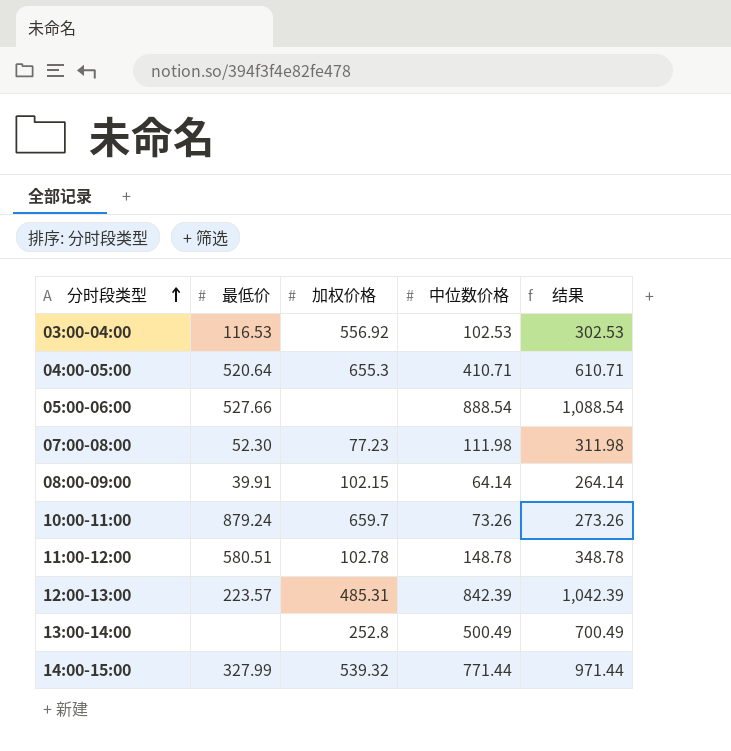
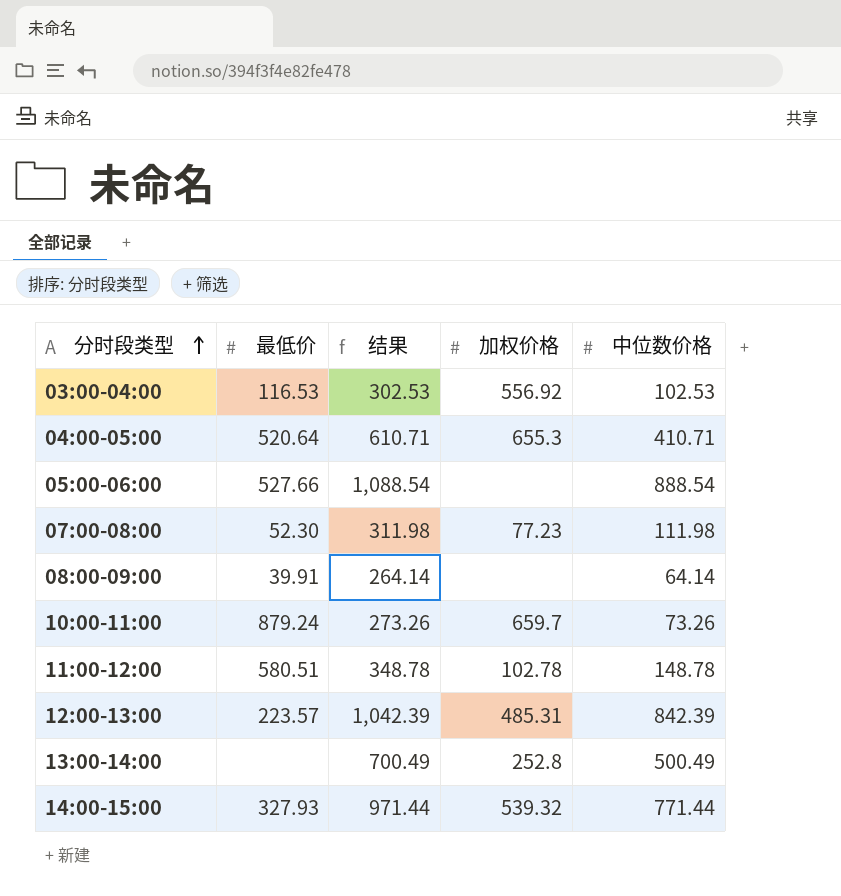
column 结果 | position: 5 -> 3
08:00-09:00 | 加权价格: 102.15 -> none
14:00-15:00 | 最低价: 327.99 -> 327.93

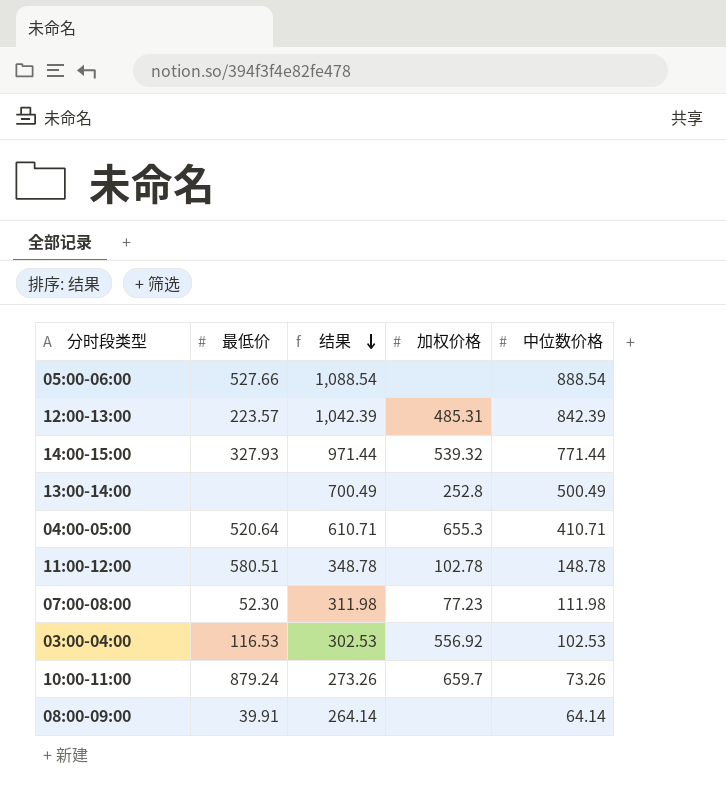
row order: 分时段类型 ascending -> 结果 descending

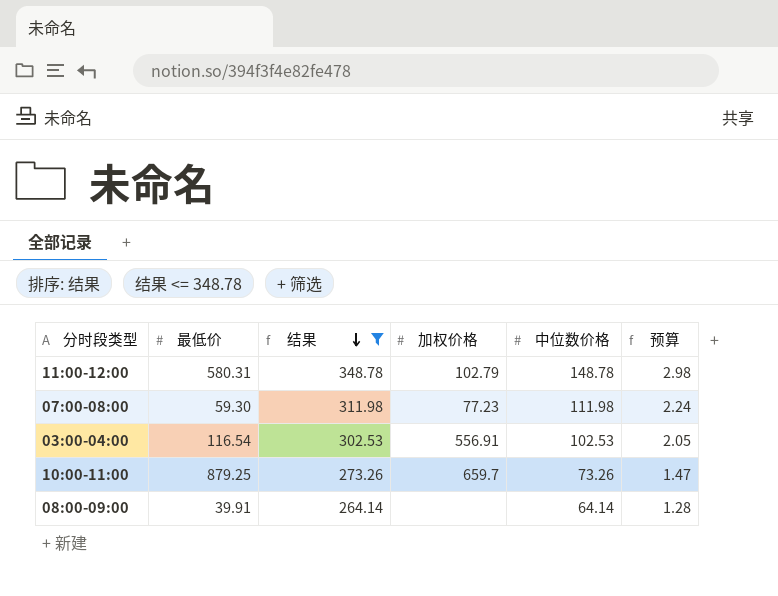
filter: none -> 结果 <= 348.78
column 预算 | formula: none -> [中位数价格] * 0.02
11:00-12:00 | 最低价: 580.51 -> 580.31
11:00-12:00 | 加权价格: 102.78 -> 102.79
07:00-08:00 | 最低价: 52.30 -> 59.30
03:00-04:00 | 最低价: 116.53 -> 116.54
03:00-04:00 | 加权价格: 556.92 -> 556.91
10:00-11:00 | 最低价: 879.24 -> 879.25

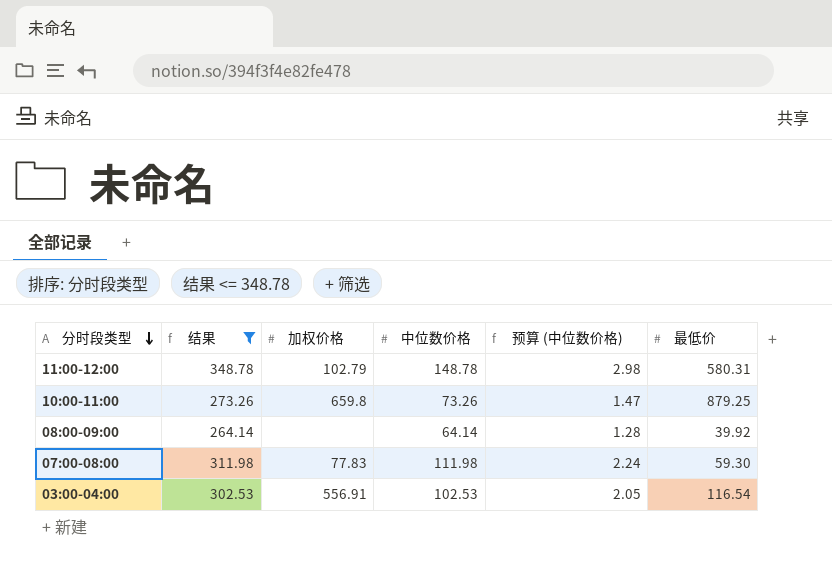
row order: 结果 descending -> 分时段类型 descending
column name: 预算 -> 预算 (中位数价格)
column 最低价 | position: 2 -> 6
10:00-11:00 | 加权价格: 659.7 -> 659.8
08:00-09:00 | 最低价: 39.91 -> 39.92
07:00-08:00 | 加权价格: 77.23 -> 77.83

